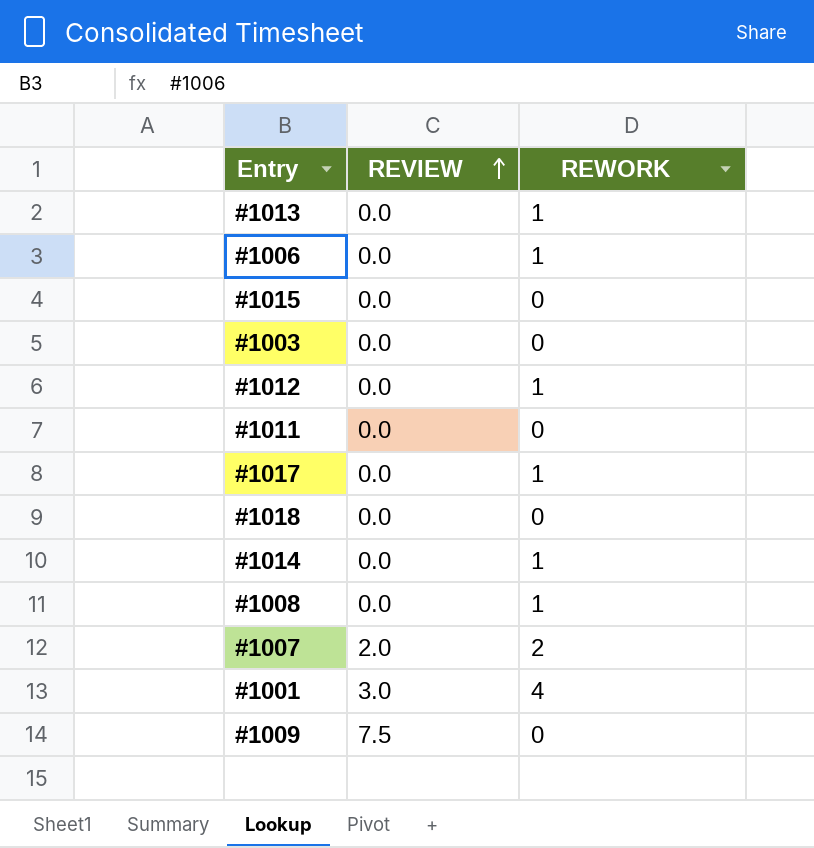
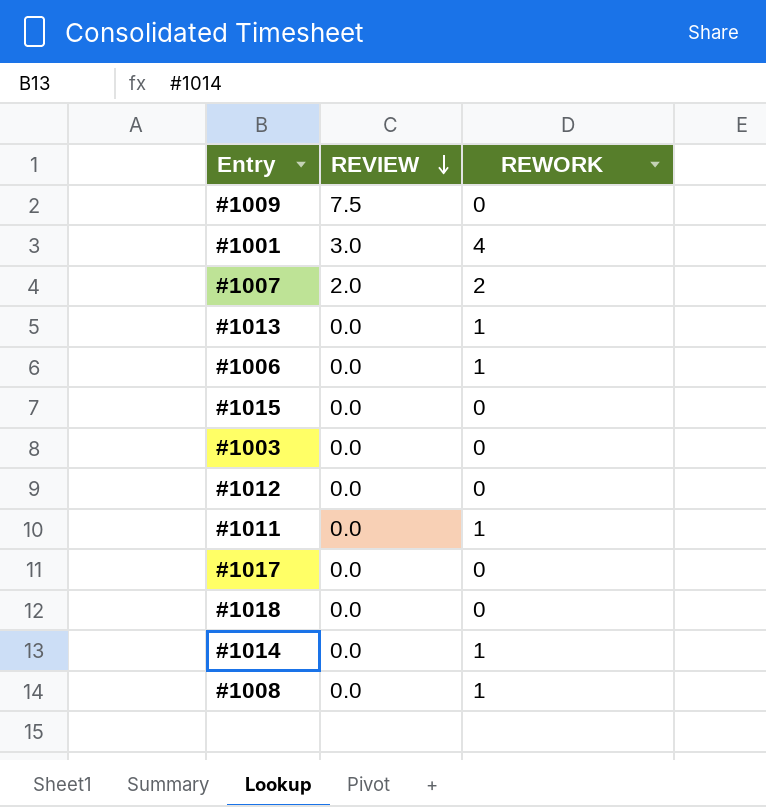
row order: REVIEW ascending -> REVIEW descending
#1012 | REWORK: 1 -> 0
#1011 | REWORK: 0 -> 1
#1017 | REWORK: 1 -> 0

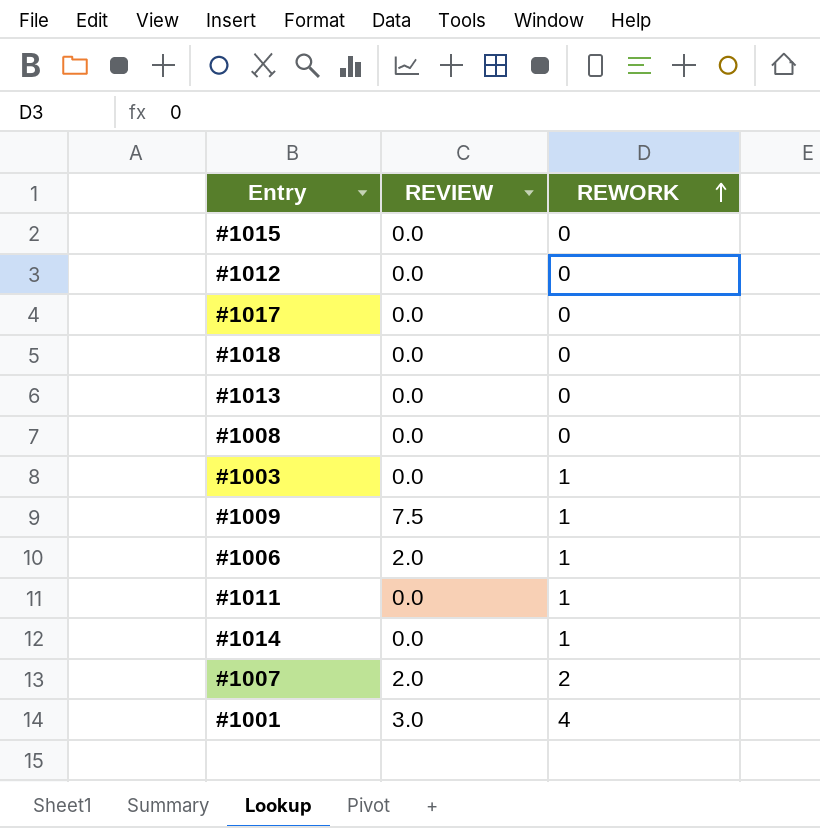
row order: REVIEW descending -> REWORK ascending
#1013 | REWORK: 1 -> 0
#1008 | REWORK: 1 -> 0
#1003 | REWORK: 0 -> 1
#1009 | REWORK: 0 -> 1
#1006 | REVIEW: 0.0 -> 2.0

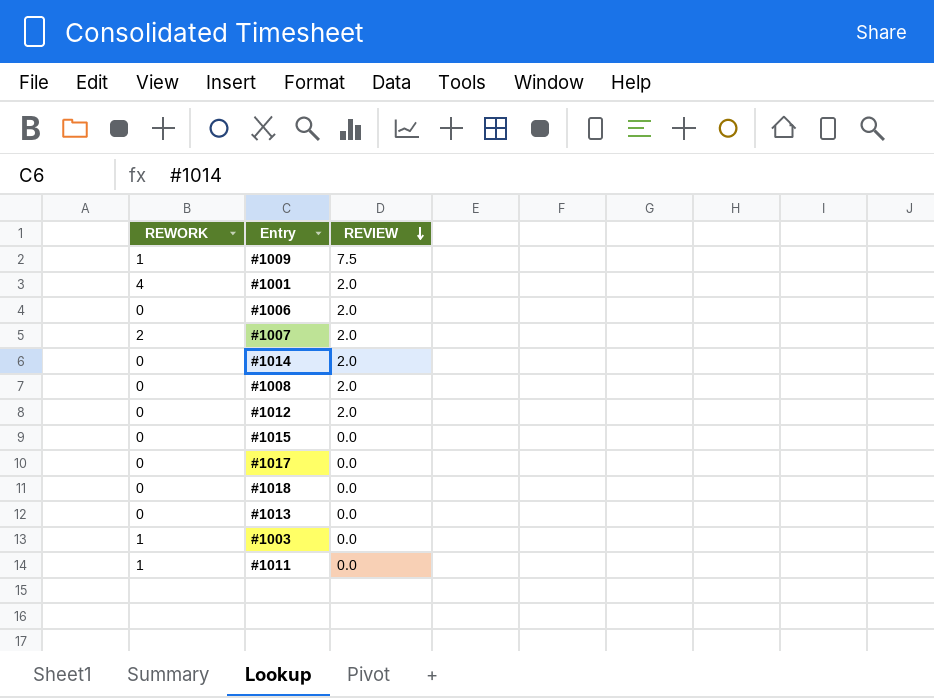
row order: REWORK ascending -> REVIEW descending
column REWORK | position: 3 -> 1
#1001 | REVIEW: 3.0 -> 2.0
#1006 | REWORK: 1 -> 0
#1014 | REWORK: 1 -> 0
#1014 | REVIEW: 0.0 -> 2.0
#1008 | REVIEW: 0.0 -> 2.0
#1012 | REVIEW: 0.0 -> 2.0

